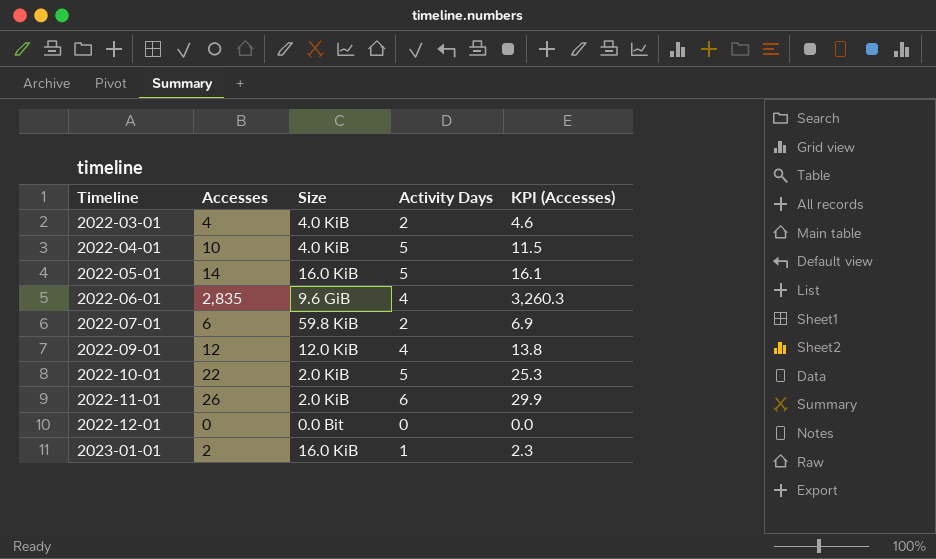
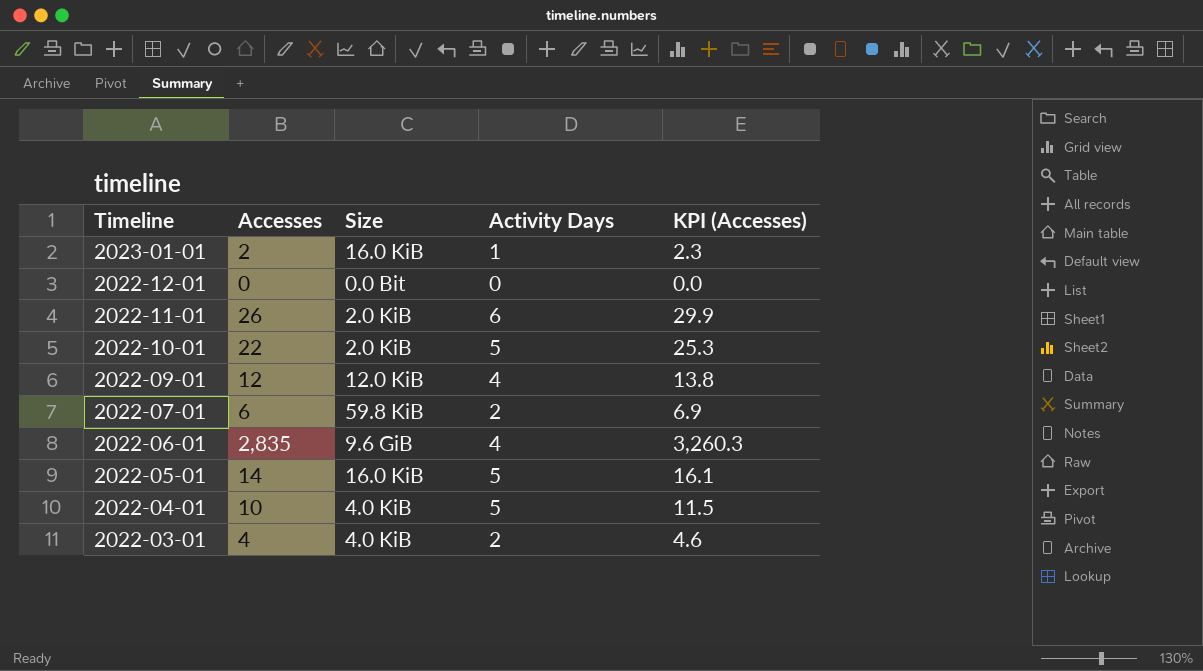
row order: Timeline ascending -> Timeline descending

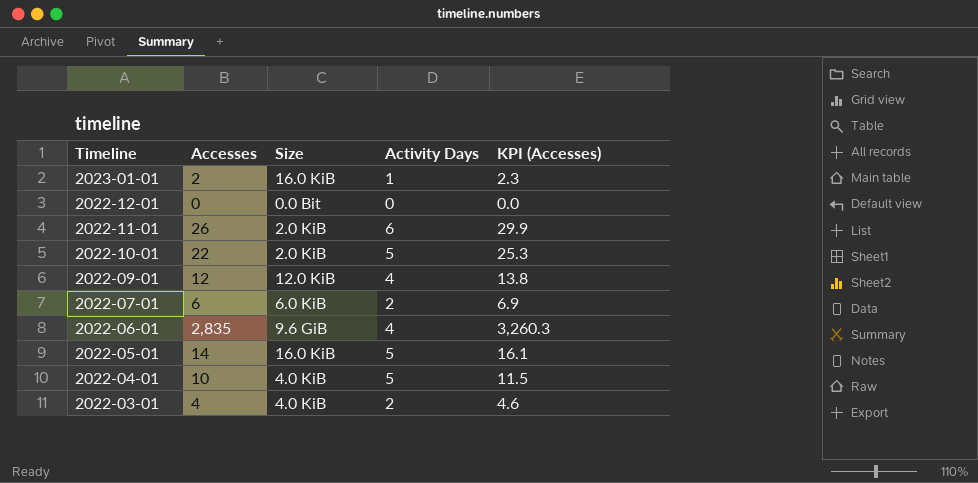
2022-07-01 | Size: 59.8 KiB -> 6.0 KiB

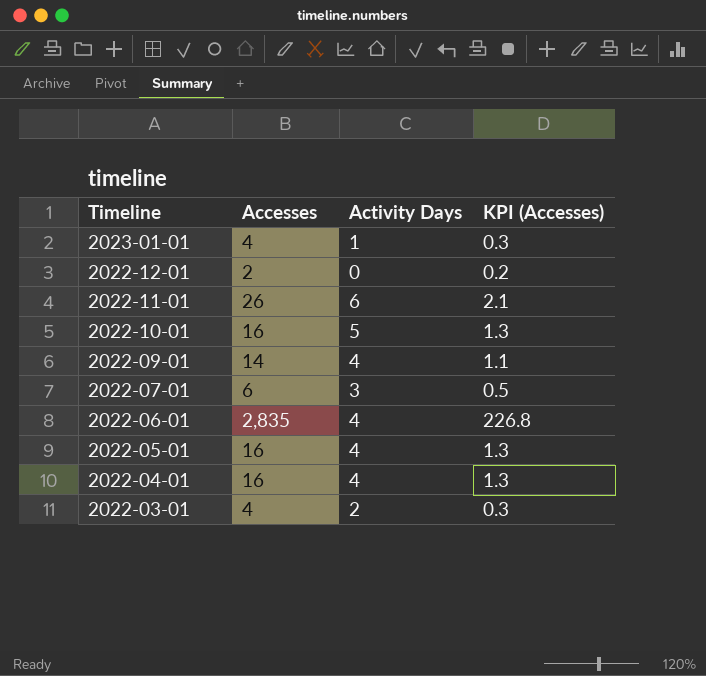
column Size | position: 3 -> none
column KPI (Accesses) | formula: [Accesses] * 1.15 -> [Accesses] * 0.08
2023-01-01 | Accesses: 2 -> 4
2022-12-01 | Accesses: 0 -> 2
2022-10-01 | Accesses: 22 -> 16
2022-09-01 | Accesses: 12 -> 14
2022-07-01 | Activity Days: 2 -> 3
2022-05-01 | Accesses: 14 -> 16
2022-05-01 | Activity Days: 5 -> 4
2022-04-01 | Accesses: 10 -> 16
2022-04-01 | Activity Days: 5 -> 4

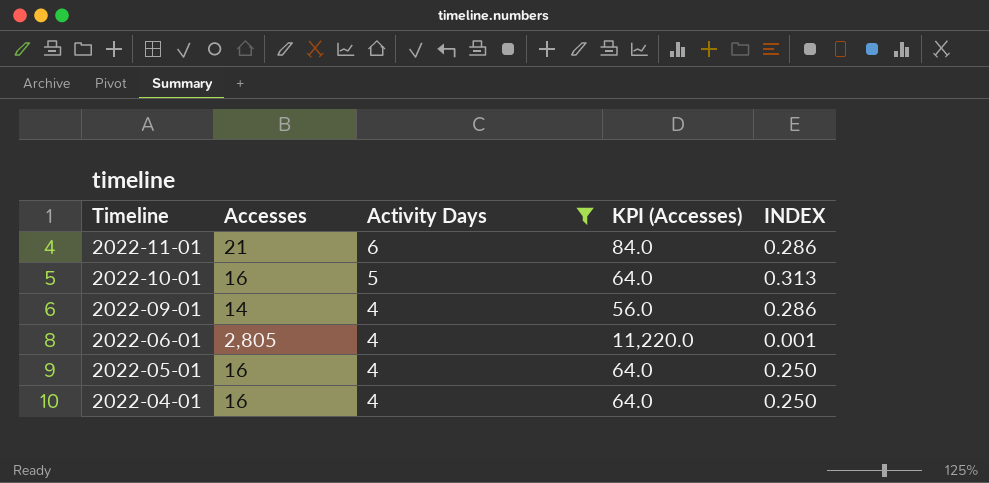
filter: none -> Activity Days >= 4
column KPI (Accesses) | formula: [Accesses] * 0.08 -> [Accesses] * 4
column INDEX | formula: none -> [Activity Days] / [Accesses]
2022-11-01 | Accesses: 26 -> 21
2022-06-01 | Accesses: 2,835 -> 2,805

